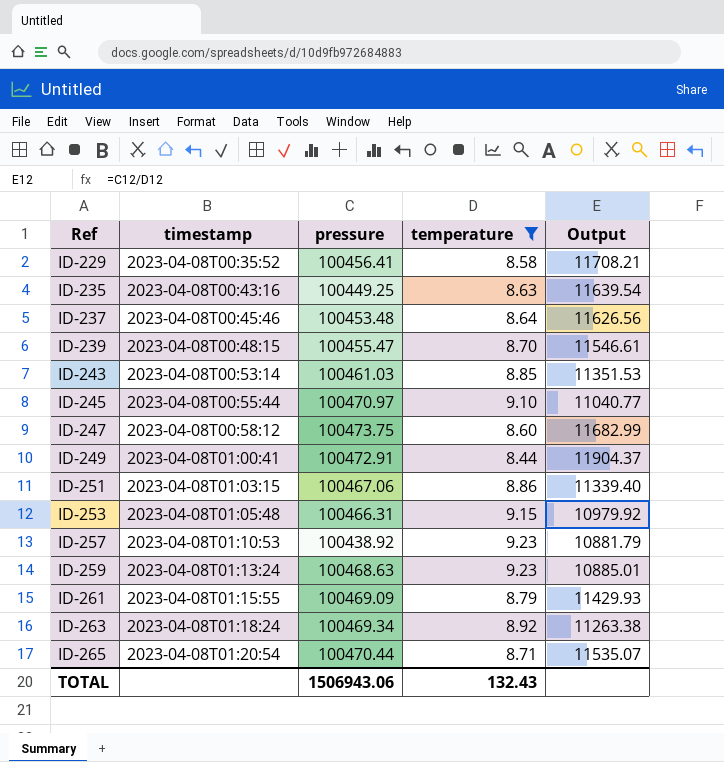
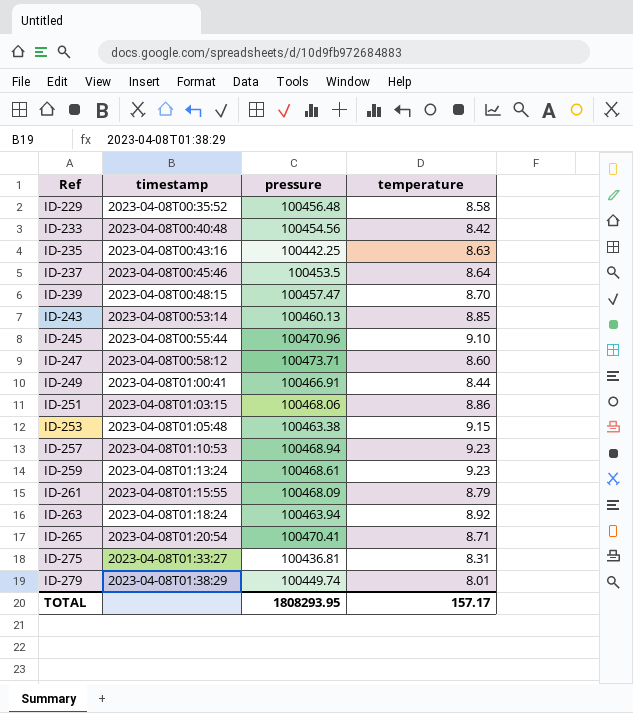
filter: temperature >= 8.44 -> none
column Output | formula: [pressure] / [temperature] -> none
ID-229 | pressure: 100456.41 -> 100456.48
ID-235 | pressure: 100449.25 -> 100442.25
ID-237 | pressure: 100453.48 -> 100453.5
ID-239 | pressure: 100455.47 -> 100457.47
ID-243 | pressure: 100461.03 -> 100460.13
ID-245 | pressure: 100470.97 -> 100470.96
ID-247 | pressure: 100473.75 -> 100473.71
ID-249 | pressure: 100472.91 -> 100466.91
ID-251 | pressure: 100467.06 -> 100468.06
ID-253 | pressure: 100466.31 -> 100463.38
ID-257 | pressure: 100438.92 -> 100468.94
ID-259 | pressure: 100468.63 -> 100468.61
ID-261 | pressure: 100469.09 -> 100468.09
ID-263 | pressure: 100469.34 -> 100463.94
ID-265 | pressure: 100470.44 -> 100470.41
TOTAL | pressure: 1506943.06 -> 1808293.95
TOTAL | temperature: 132.43 -> 157.17

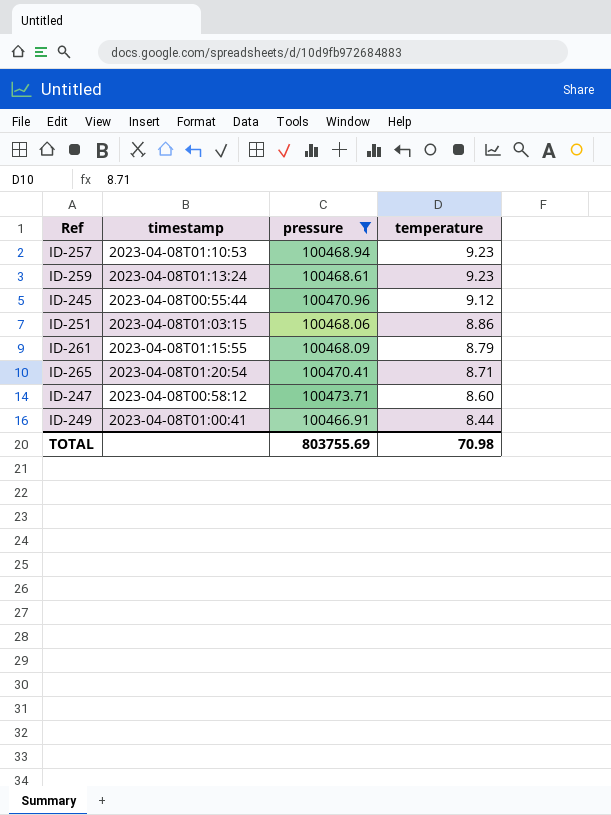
filter: none -> pressure >= 100466.91
row order: Ref ascending -> temperature descending
ID-245 | temperature: 9.10 -> 9.12
TOTAL | pressure: 1808293.95 -> 803755.69
TOTAL | temperature: 157.17 -> 70.98

